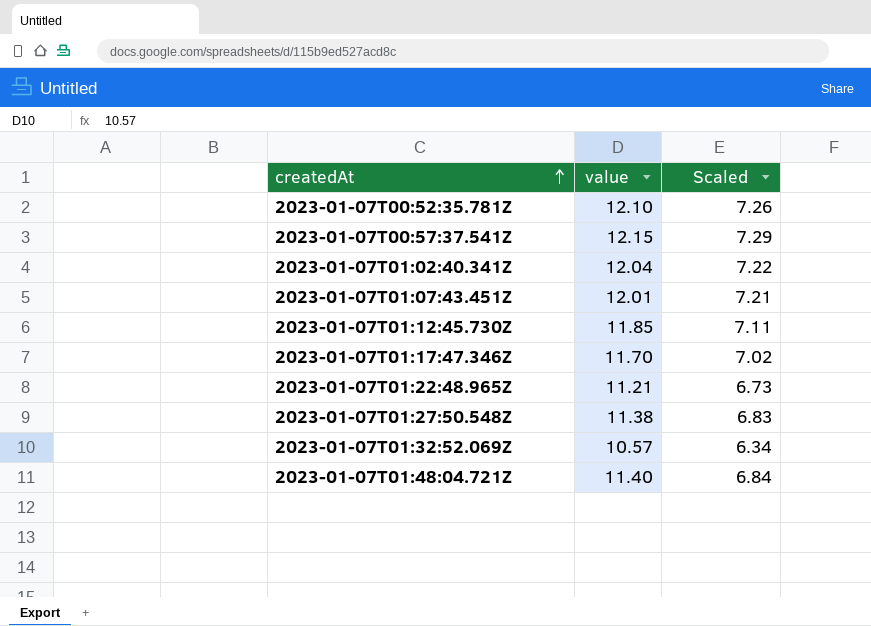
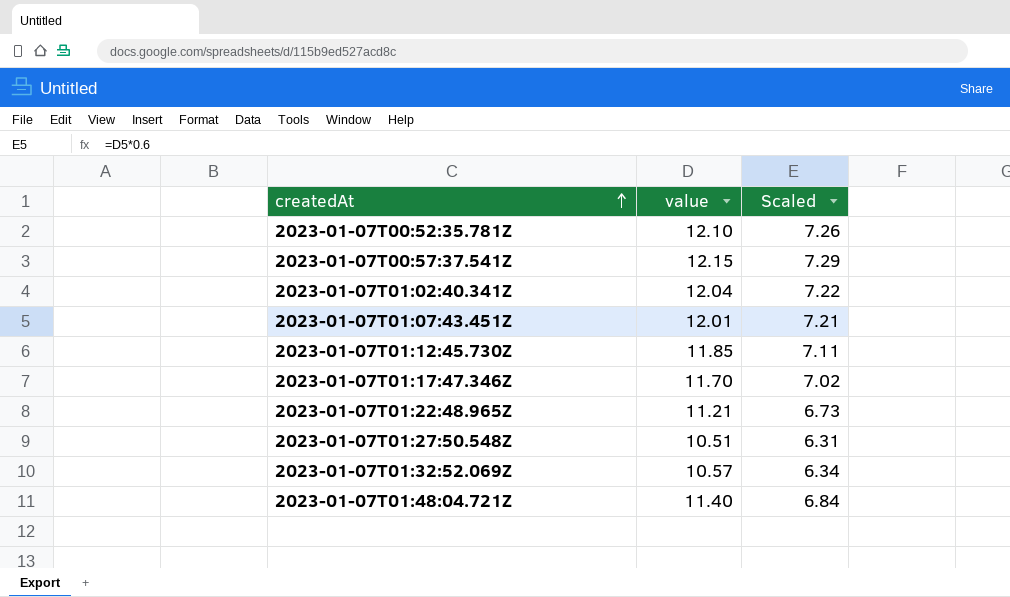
2023-01-07T01:27:50.548Z | value: 11.38 -> 10.51
2023-01-07T01:27:50.548Z | Scaled: 6.83 -> 6.31

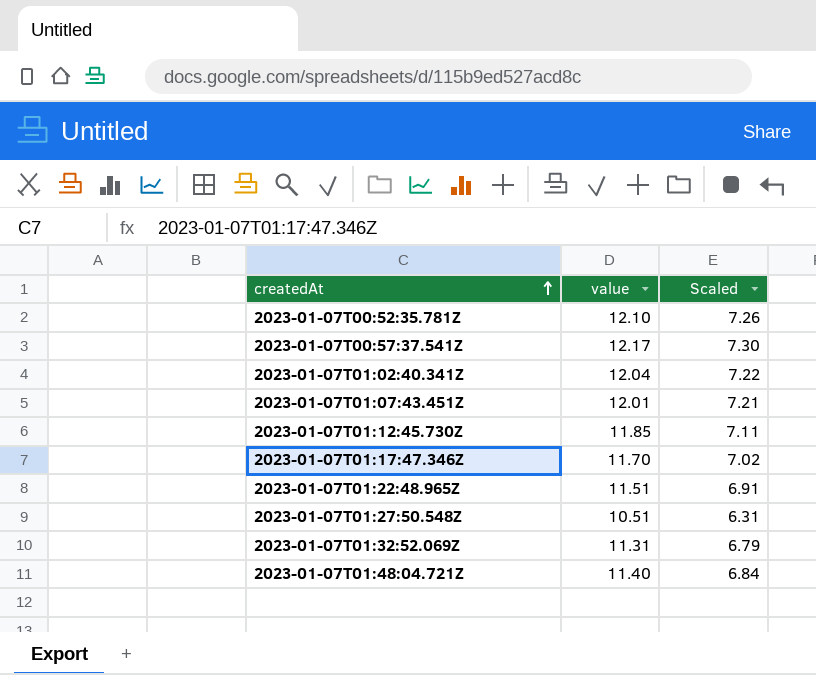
2023-01-07T00:57:37.541Z | value: 12.15 -> 12.17
2023-01-07T00:57:37.541Z | Scaled: 7.29 -> 7.30
2023-01-07T01:22:48.965Z | value: 11.21 -> 11.51
2023-01-07T01:22:48.965Z | Scaled: 6.73 -> 6.91
2023-01-07T01:32:52.069Z | value: 10.57 -> 11.31
2023-01-07T01:32:52.069Z | Scaled: 6.34 -> 6.79

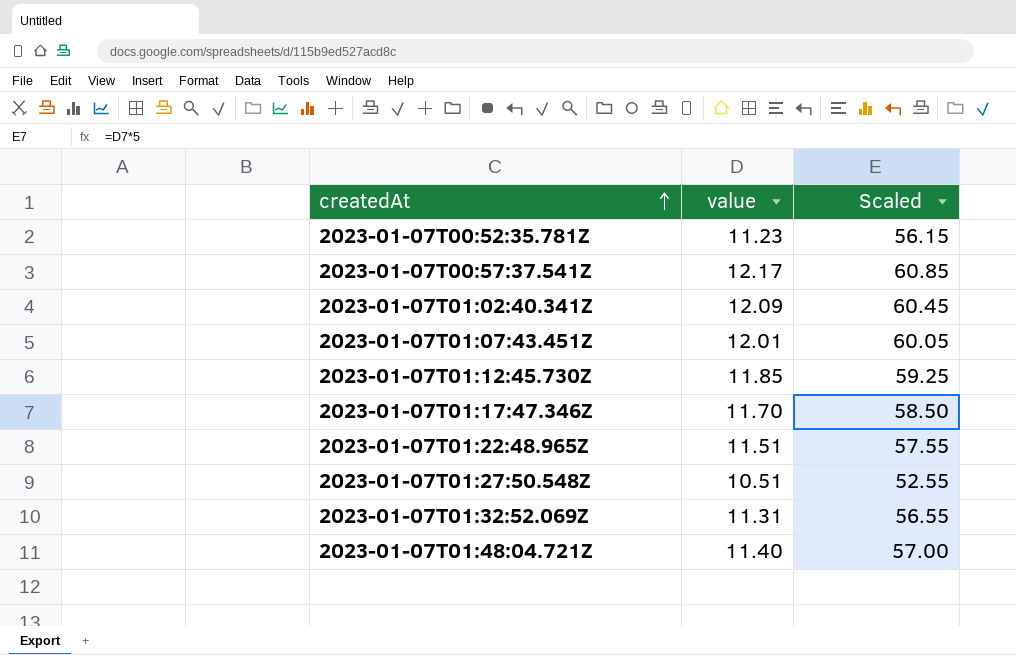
column Scaled | formula: [value] * 0.6 -> [value] * 5
2023-01-07T00:52:35.781Z | value: 12.10 -> 11.23
2023-01-07T01:02:40.341Z | value: 12.04 -> 12.09

